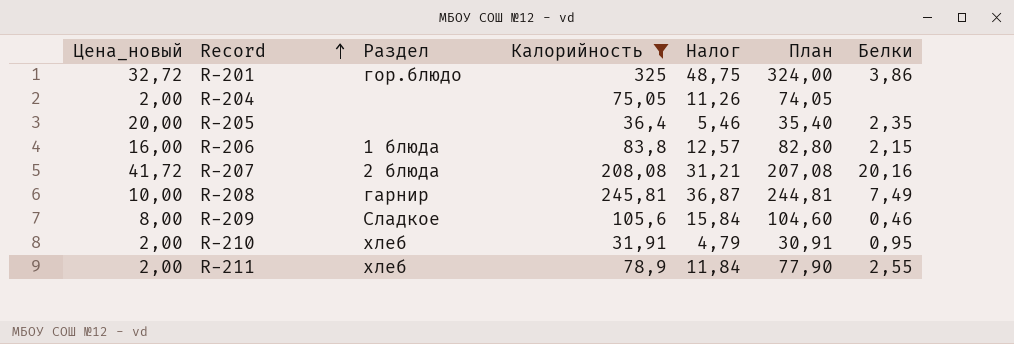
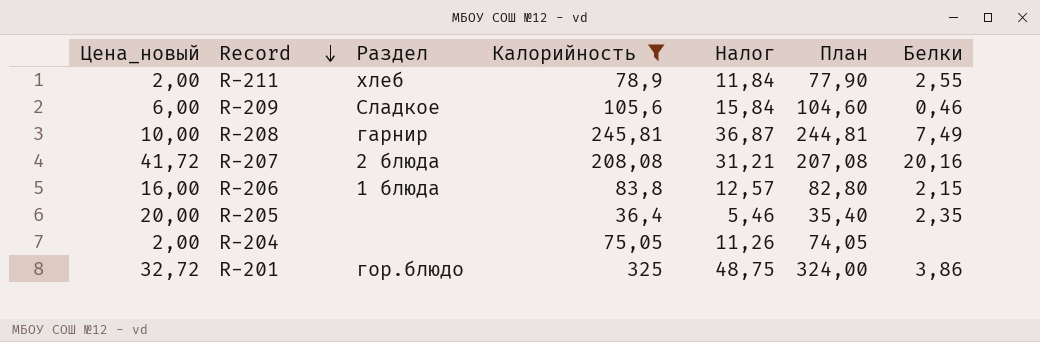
row order: Record ascending -> Record descending
row R-210: 2,00 | хлеб | 31,91 | 4,79 | 30,91 | 0,95 -> none
R-209 | Цена_новый: 8,00 -> 6,00

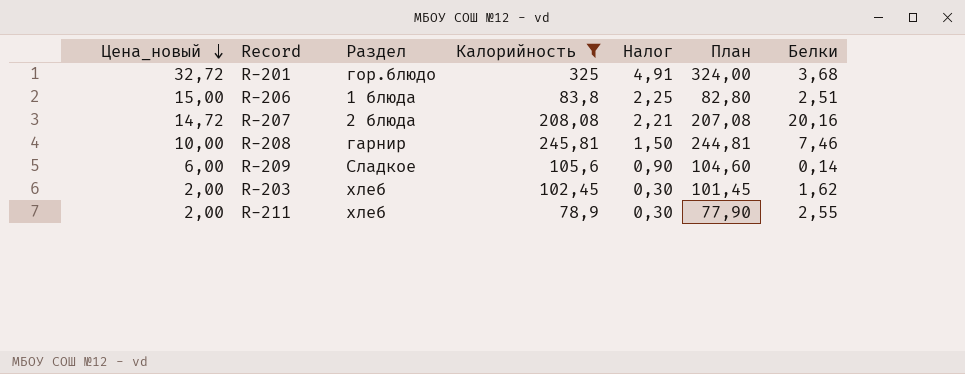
row order: Record descending -> Цена_новый descending
column Налог | formula: [Калорийность] * 0,15 -> [Цена_новый] * 0,15
row R-205: 20,00 | none | 36,4 | 5,46 | 35,40 | 2,35 -> none
row R-204: 2,00 | none | 75,05 | 11,26 | 74,05 | none -> none
R-201 | Белки: 3,86 -> 3,68
R-206 | Цена_новый: 16,00 -> 15,00
R-206 | Белки: 2,15 -> 2,51
R-207 | Цена_новый: 41,72 -> 14,72
R-208 | Белки: 7,49 -> 7,46
R-209 | Белки: 0,46 -> 0,14
row R-203: none -> 2,00 | хлеб | 102,45 | 0,30 | 101,45 | 1,62

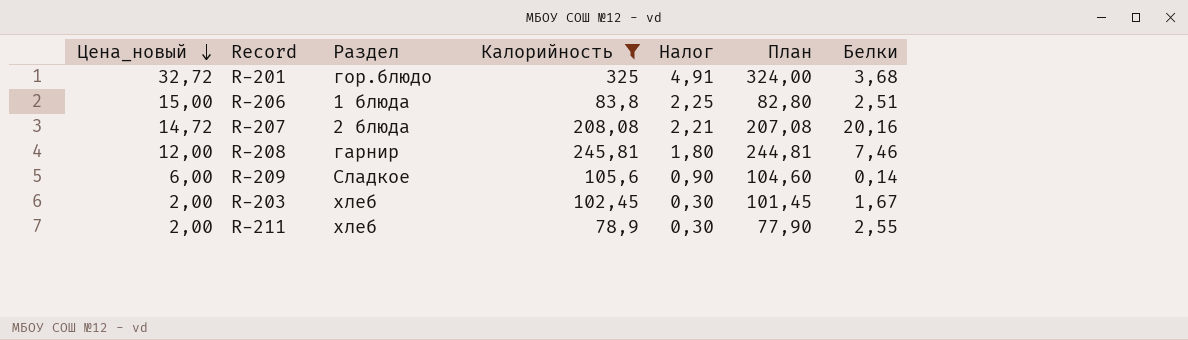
R-208 | Цена_новый: 10,00 -> 12,00
R-208 | Налог: 1,50 -> 1,80
R-203 | Белки: 1,62 -> 1,67

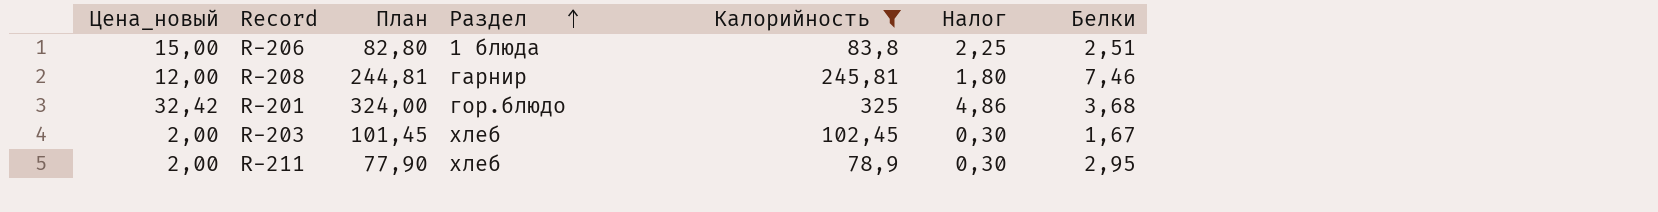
row order: Цена_новый descending -> Раздел ascending
column План | position: 6 -> 3
row R-207: 14,72 | 2 блюда | 208,08 | 2,21 | 207,08 | 20,16 -> none
row R-209: 6,00 | Сладкое | 105,6 | 0,90 | 104,60 | 0,14 -> none
R-201 | Цена_новый: 32,72 -> 32,42
R-201 | Налог: 4,91 -> 4,86
R-211 | Белки: 2,55 -> 2,95

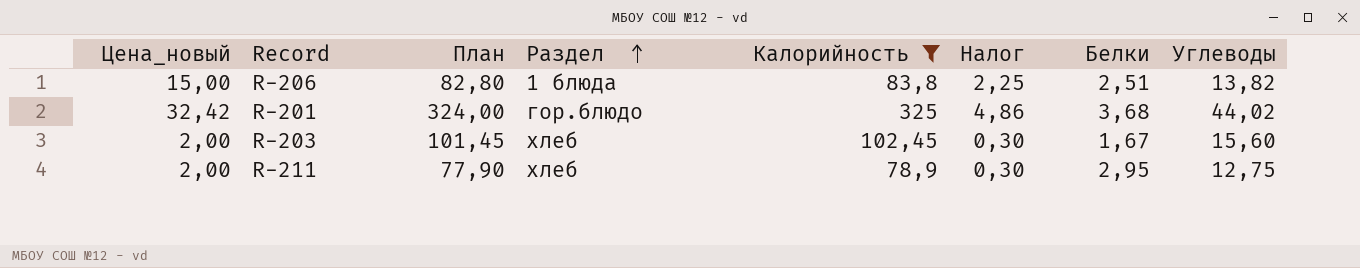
column Углеводы | position: none -> 8
row R-208: 12,00 | 244,81 | гарнир | 245,81 | 1,80 | 7,46 -> none

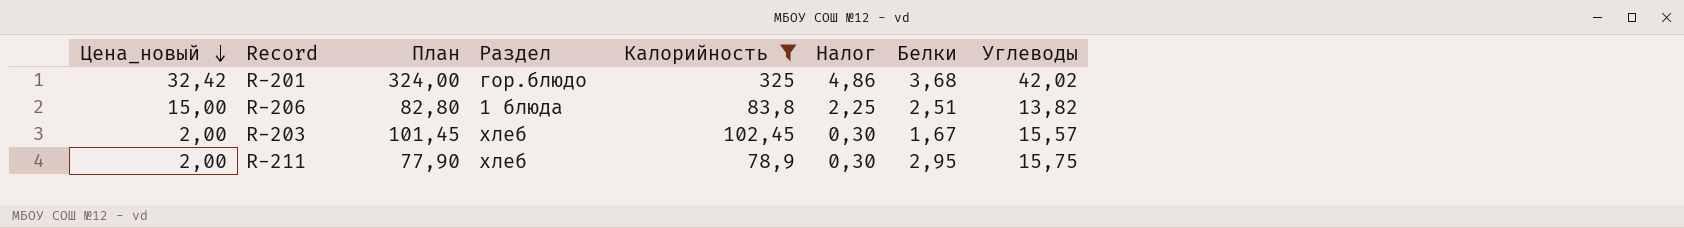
row order: Раздел ascending -> Цена_новый descending
R-201 | Углеводы: 44,02 -> 42,02
R-203 | Углеводы: 15,60 -> 15,57
R-211 | Углеводы: 12,75 -> 15,75

